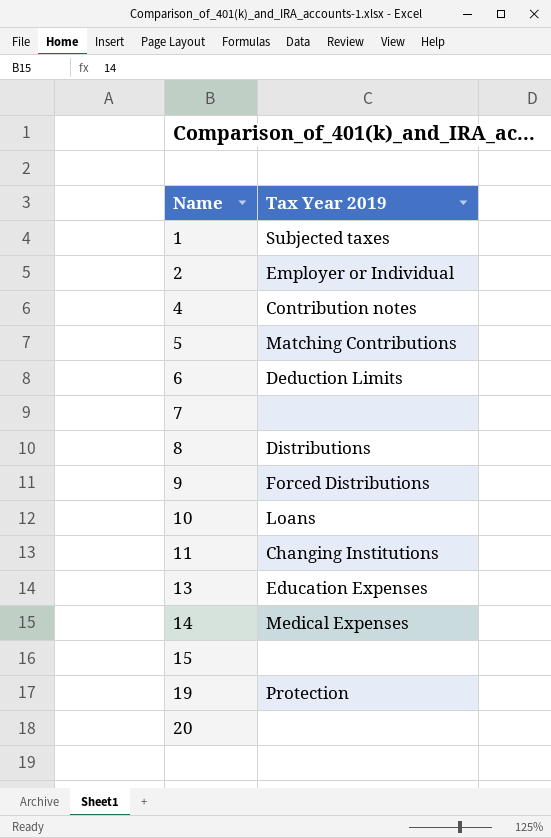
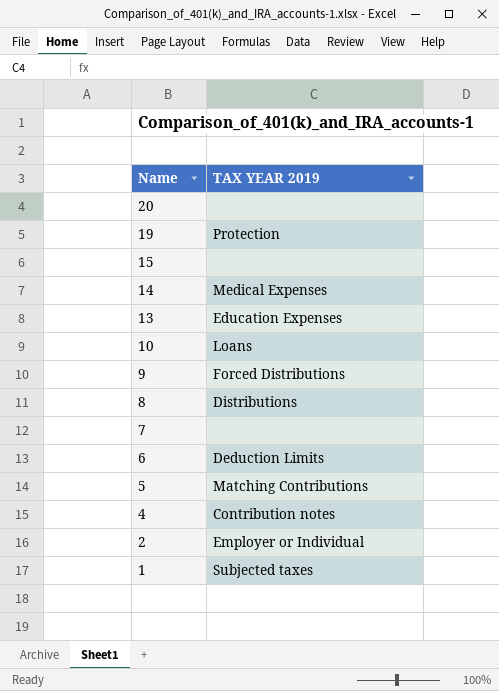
row order: Name ascending -> Name descending
column name: Tax Year 2019 -> TAX YEAR 2019
row 11: Changing Institutions -> none

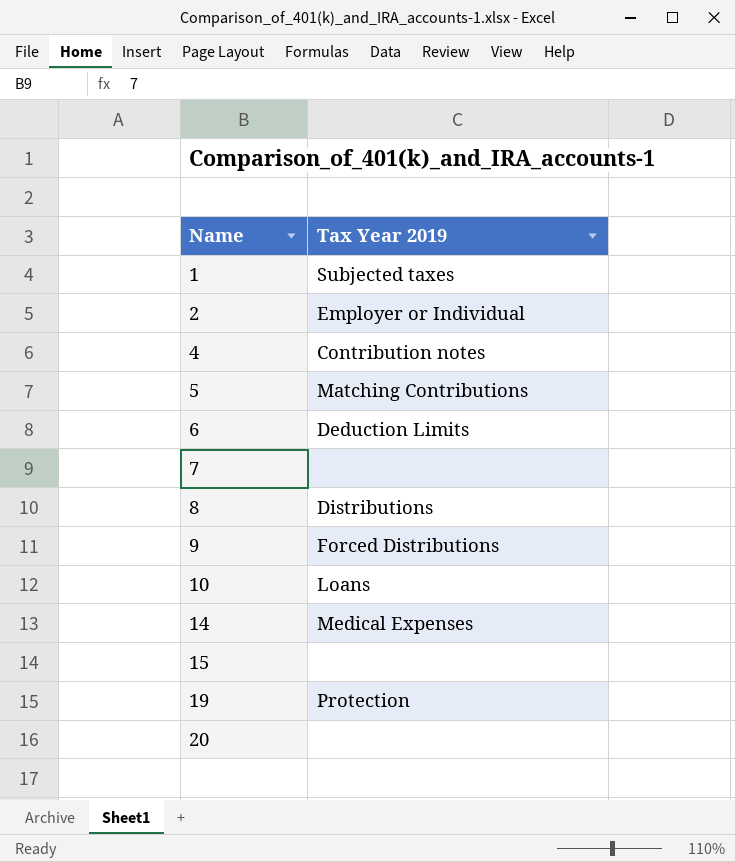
row order: Name descending -> Name ascending
column name: TAX YEAR 2019 -> Tax Year 2019
row 13: Education Expenses -> none

